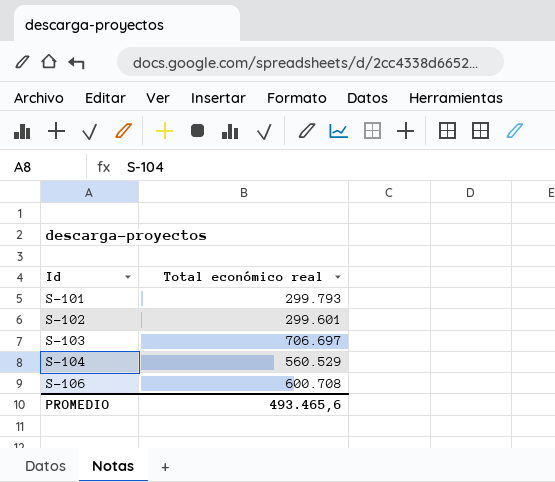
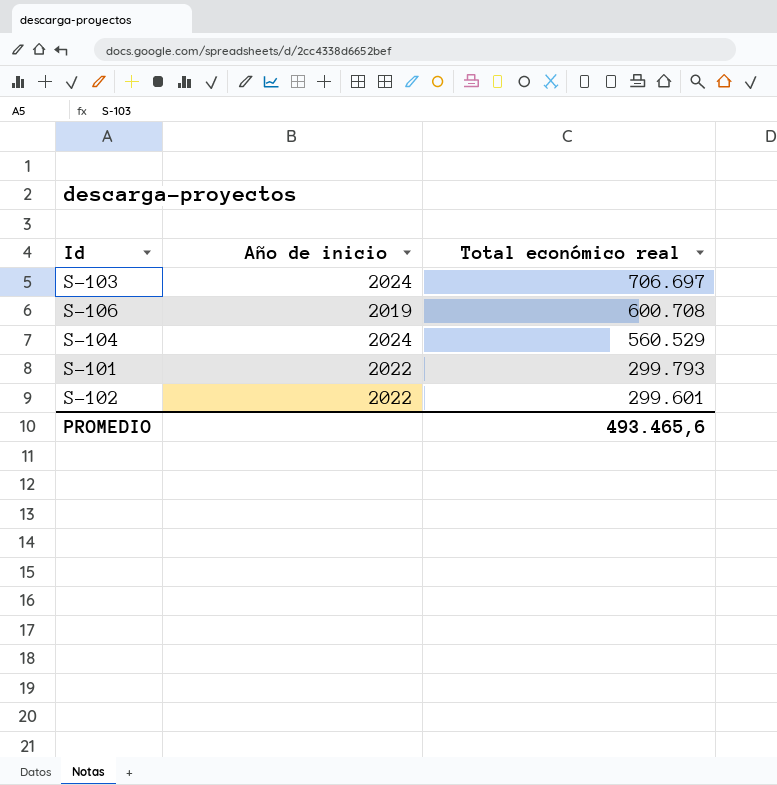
row order: Id ascending -> Total económico real descending
column Año de inicio | position: none -> 2

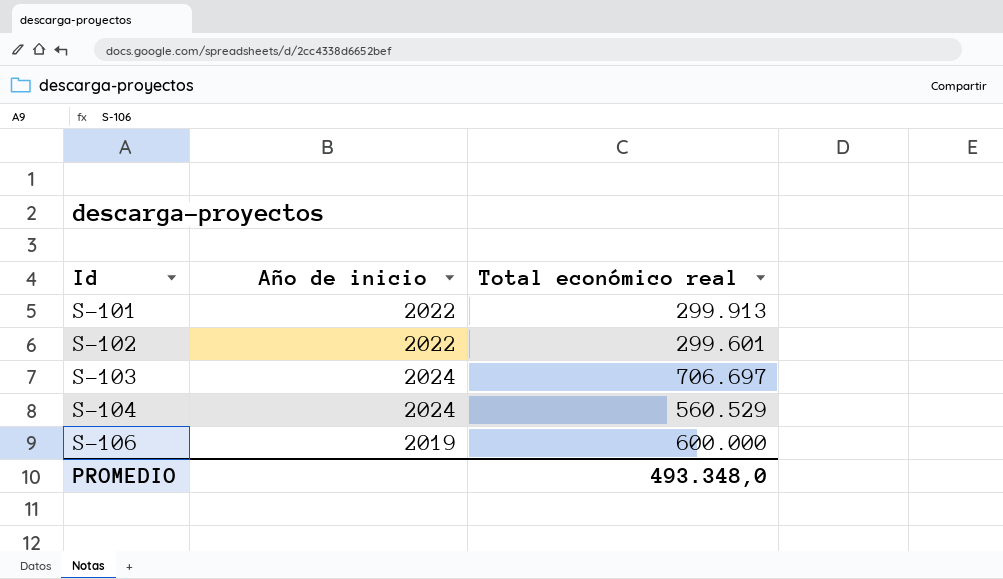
row order: Total económico real descending -> Id ascending
S-101 | Total económico real: 299.793 -> 299.913
S-106 | Total económico real: 600.708 -> 600.000
PROMEDIO | Total económico real: 493.465,6 -> 493.348,0

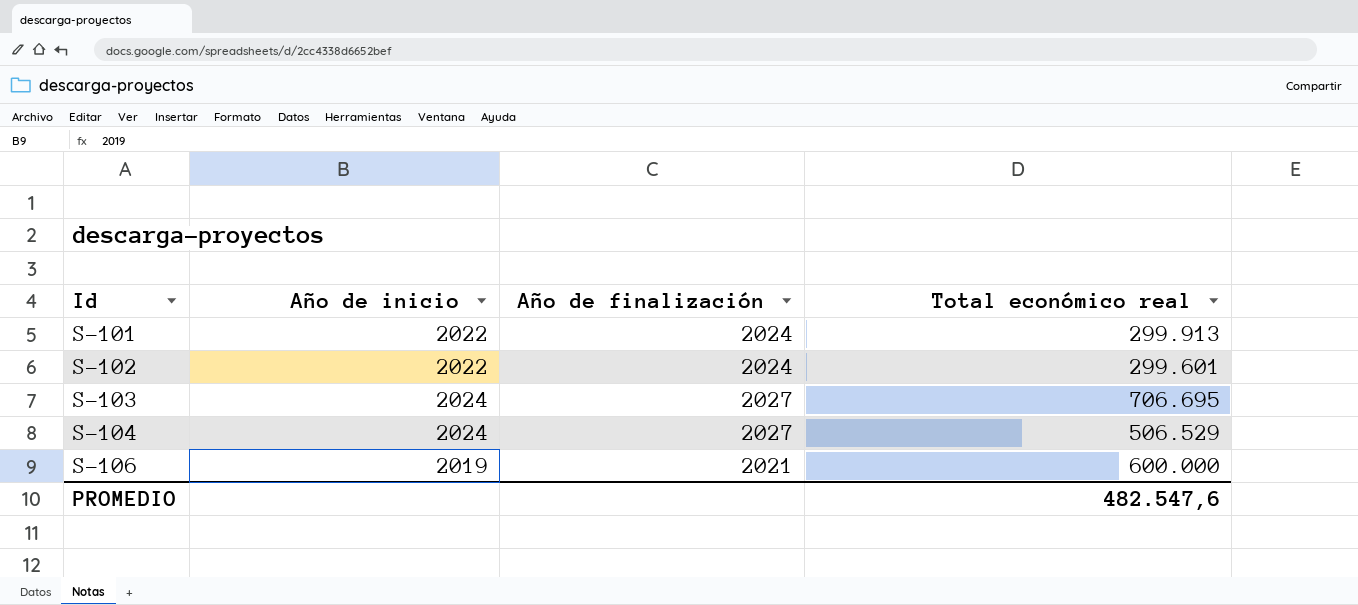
column Año de finalización | position: none -> 3
S-103 | Total económico real: 706.697 -> 706.695
S-104 | Total económico real: 560.529 -> 506.529
PROMEDIO | Total económico real: 493.348,0 -> 482.547,6

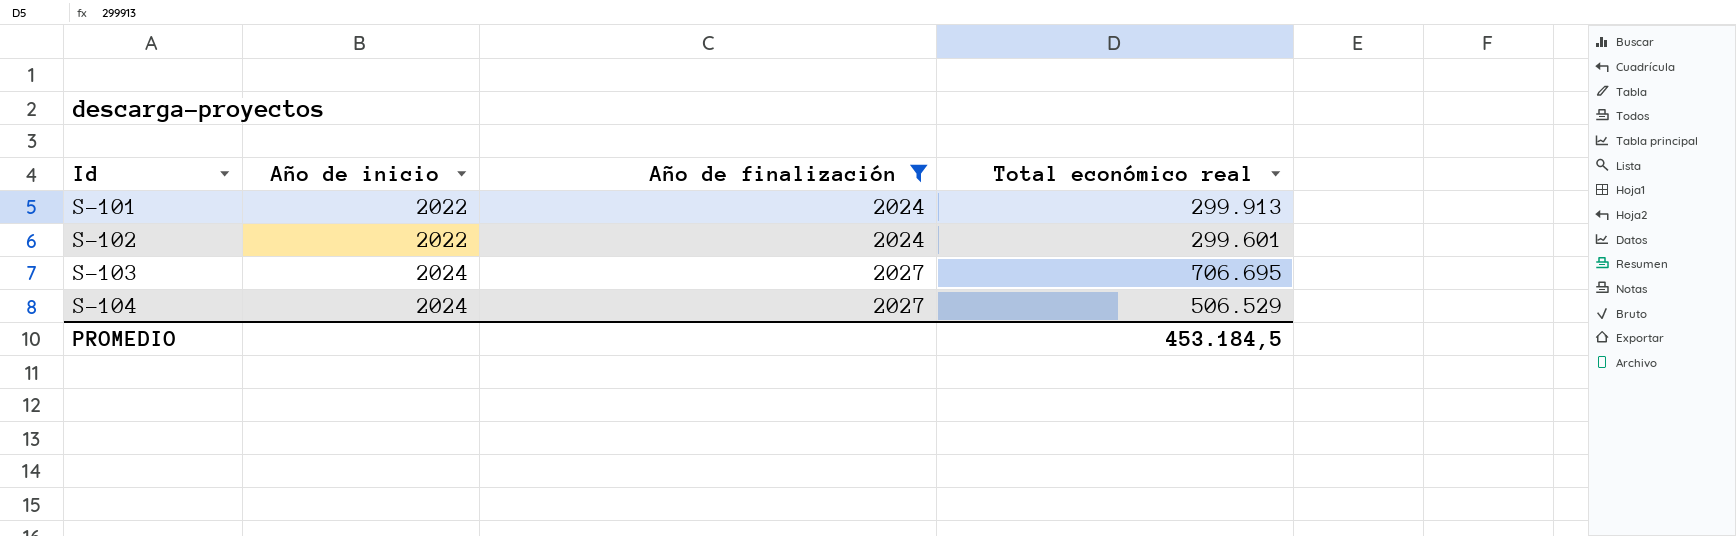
filter: none -> Año de finalización != 2021
PROMEDIO | Total económico real: 482.547,6 -> 453.184,5

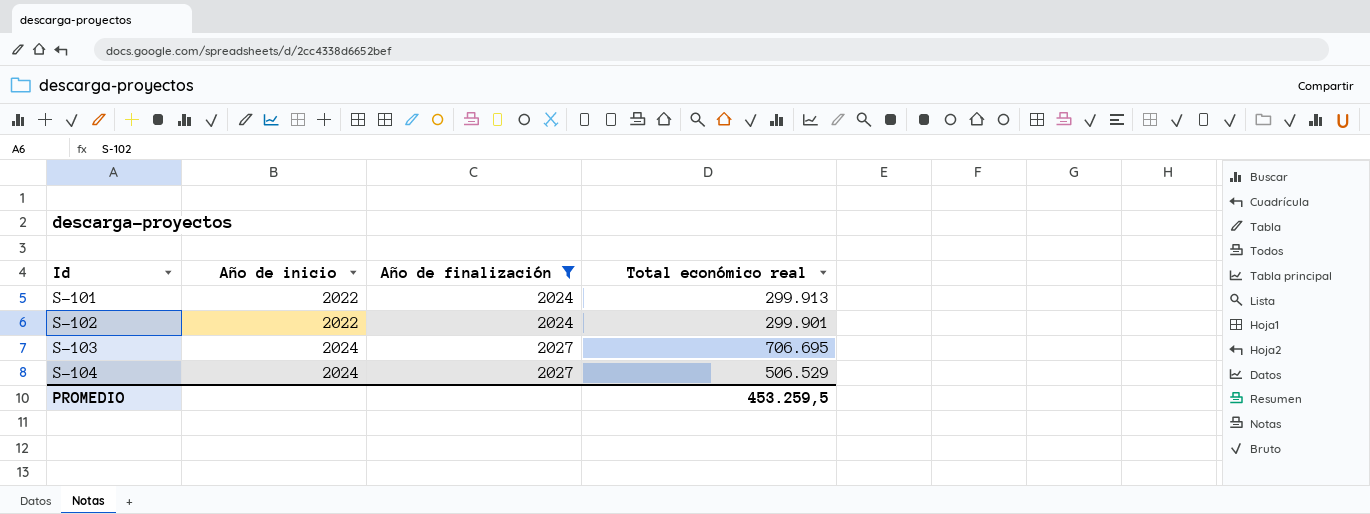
S-102 | Total económico real: 299.601 -> 299.901
PROMEDIO | Total económico real: 453.184,5 -> 453.259,5

